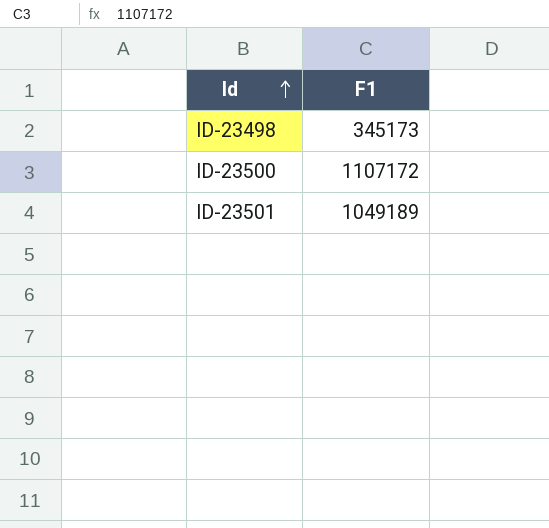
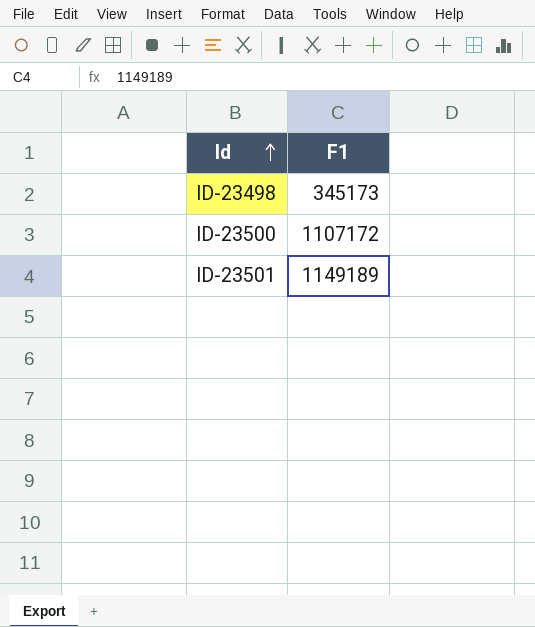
ID-23501 | F1: 1049189 -> 1149189

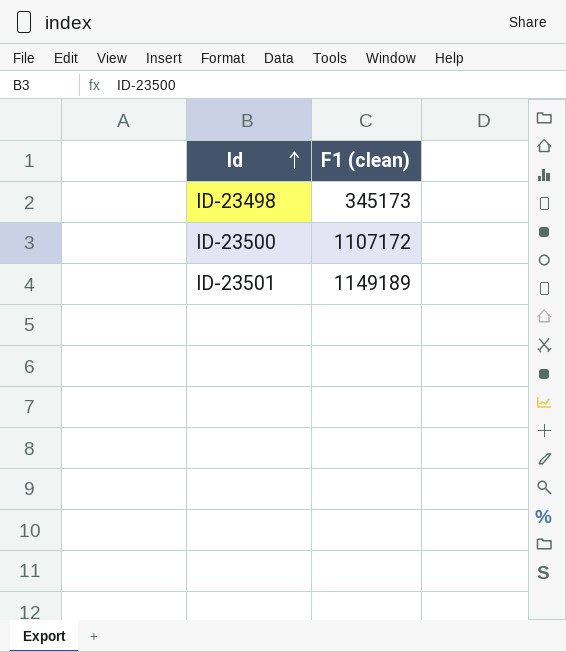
column name: F1 -> F1 (clean)

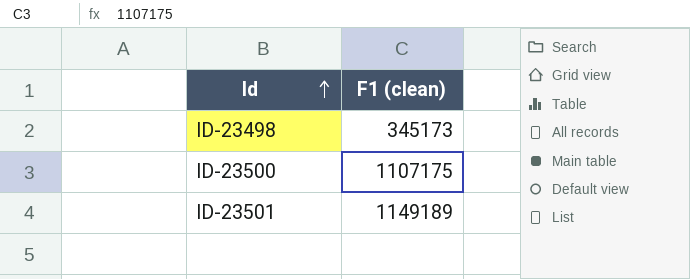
ID-23500 | F1 (clean): 1107172 -> 1107175

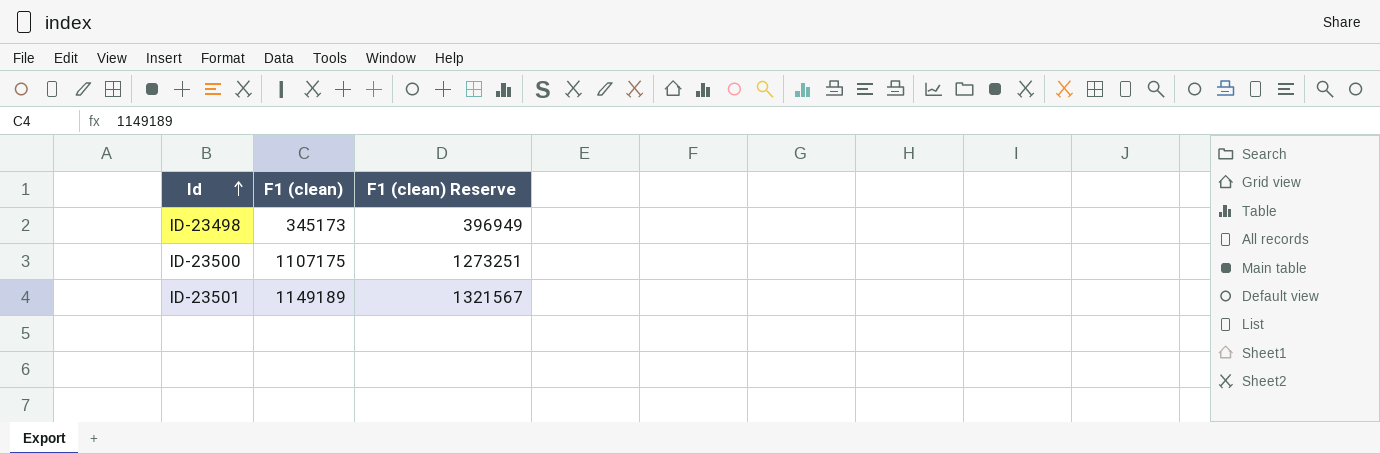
column F1 (clean) Reserve | formula: none -> [F1 (clean)] * 1.15

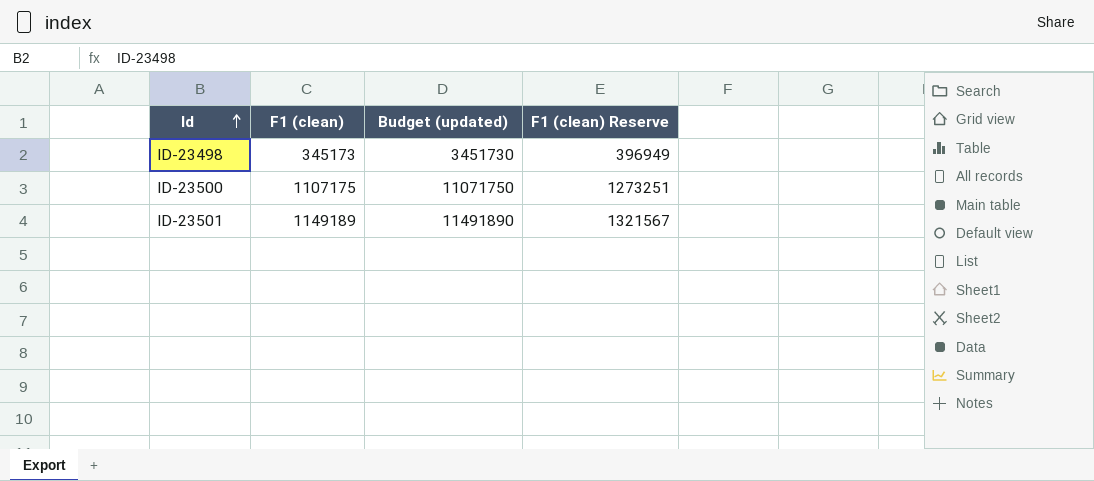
column Budget (updated) | formula: none -> [F1 (clean)] * 10

